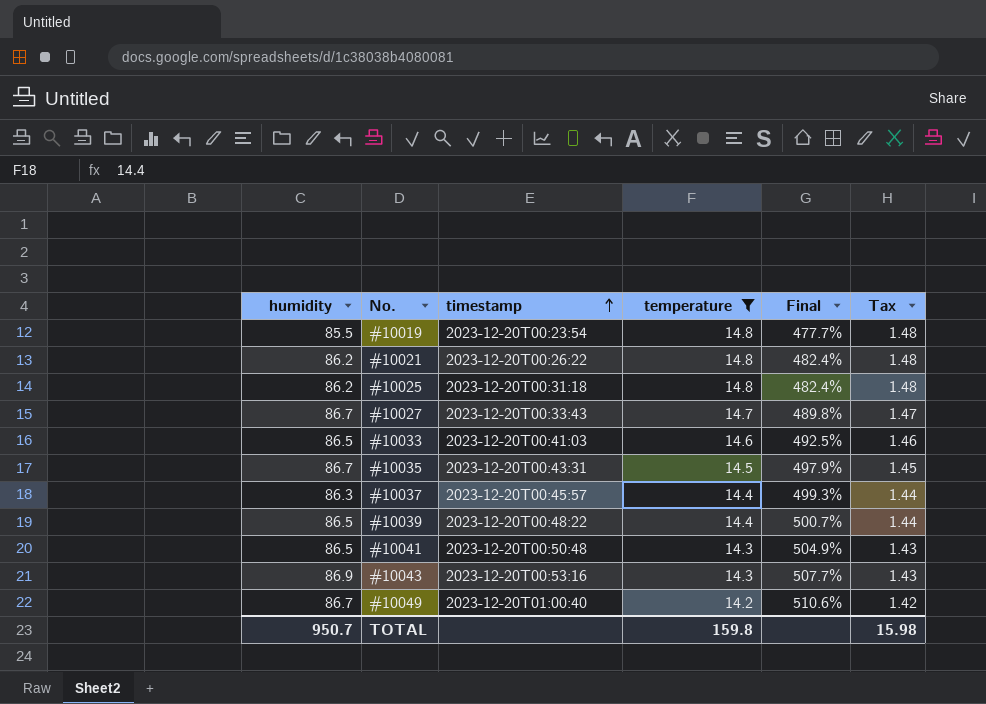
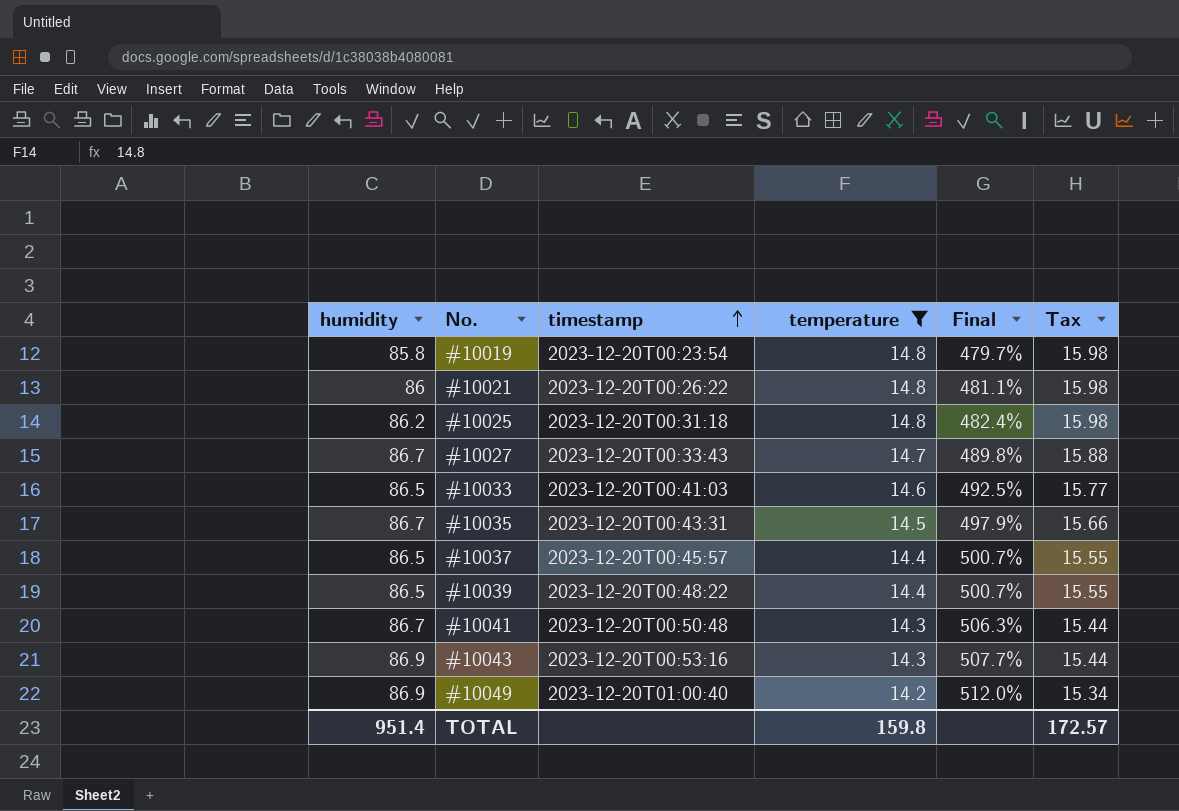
column Tax | formula: [temperature] * 0.1 -> [temperature] * 1.08
#10019 | humidity: 85.5 -> 85.8
#10019 | Final: 477.7% -> 479.7%
#10021 | humidity: 86.2 -> 86
#10021 | Final: 482.4% -> 481.1%
#10037 | humidity: 86.3 -> 86.5
#10037 | Final: 499.3% -> 500.7%
#10041 | humidity: 86.5 -> 86.7
#10041 | Final: 504.9% -> 506.3%
#10049 | humidity: 86.7 -> 86.9
#10049 | Final: 510.6% -> 512.0%
TOTAL | humidity: 950.7 -> 951.4
TOTAL | Tax: 15.98 -> 172.57

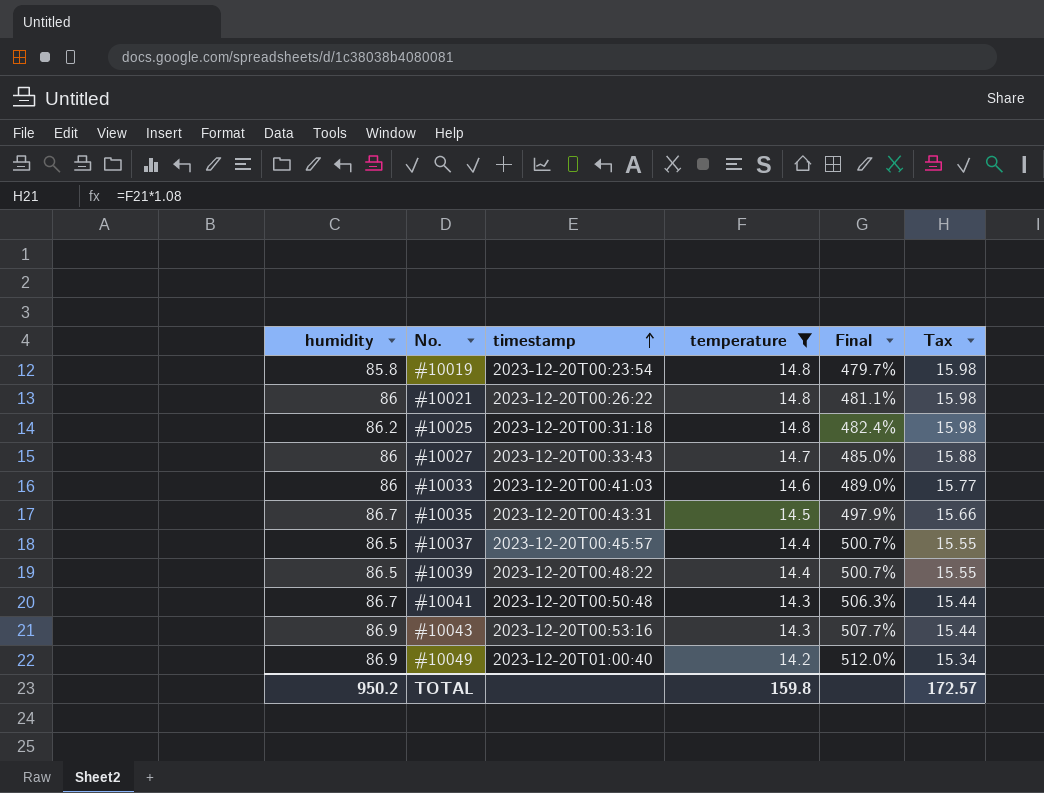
#10027 | humidity: 86.7 -> 86
#10027 | Final: 489.8% -> 485.0%
#10033 | humidity: 86.5 -> 86
#10033 | Final: 492.5% -> 489.0%
TOTAL | humidity: 951.4 -> 950.2

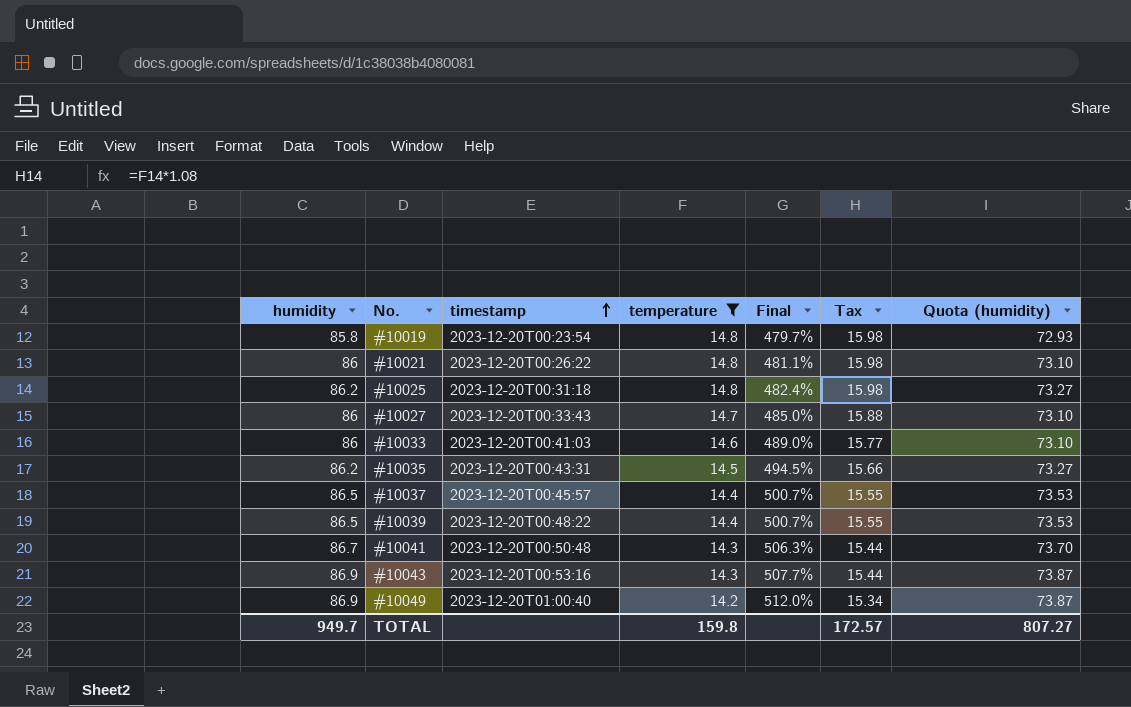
column Quota (humidity) | formula: none -> [humidity] * 0.85
#10035 | humidity: 86.7 -> 86.2
#10035 | Final: 497.9% -> 494.5%
TOTAL | humidity: 950.2 -> 949.7

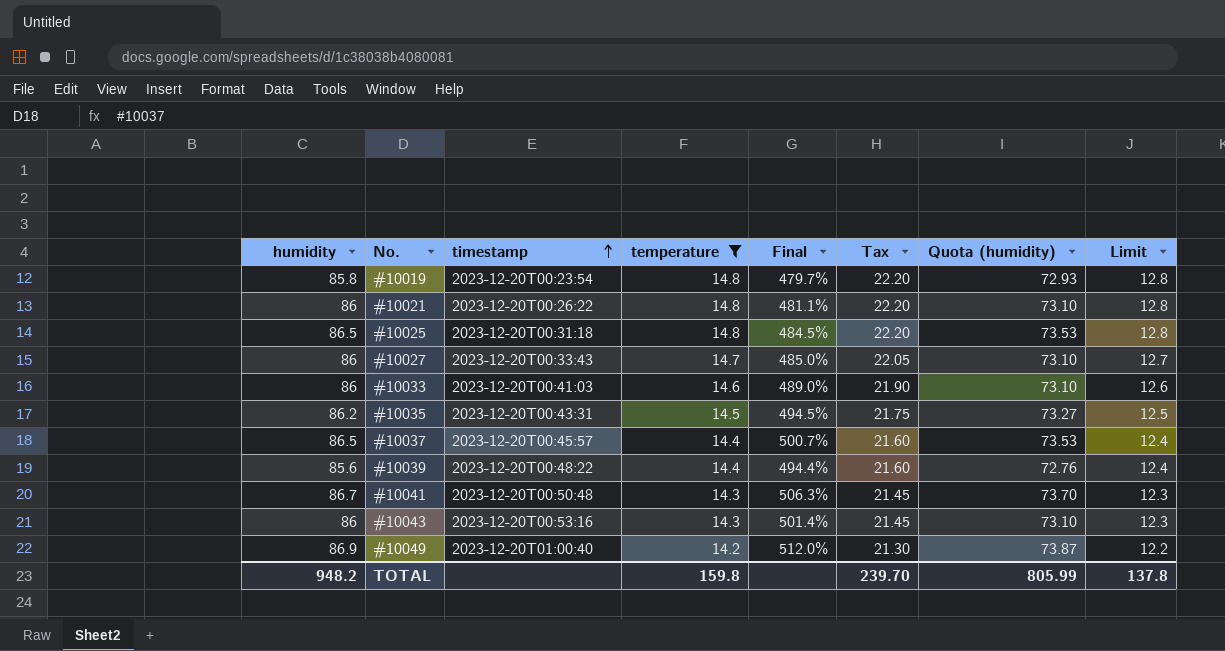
column Tax | formula: [temperature] * 1.08 -> [temperature] * 1.5
column Limit | formula: none -> [temperature] - 2
#10025 | humidity: 86.2 -> 86.5
#10025 | Final: 482.4% -> 484.5%
#10025 | Quota (humidity): 73.27 -> 73.53
#10039 | humidity: 86.5 -> 85.6
#10039 | Final: 500.7% -> 494.4%
#10039 | Quota (humidity): 73.53 -> 72.76
#10043 | humidity: 86.9 -> 86
#10043 | Final: 507.7% -> 501.4%
#10043 | Quota (humidity): 73.87 -> 73.10
TOTAL | humidity: 949.7 -> 948.2
TOTAL | Tax: 172.57 -> 239.70
TOTAL | Quota (humidity): 807.27 -> 805.99

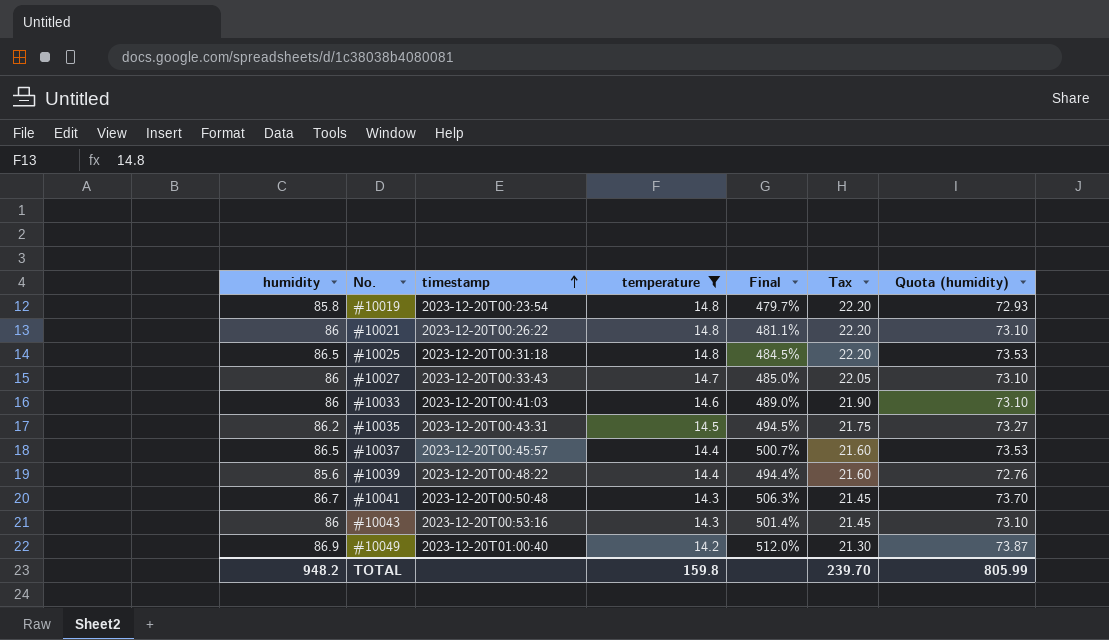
column Limit | formula: [temperature] - 2 -> none

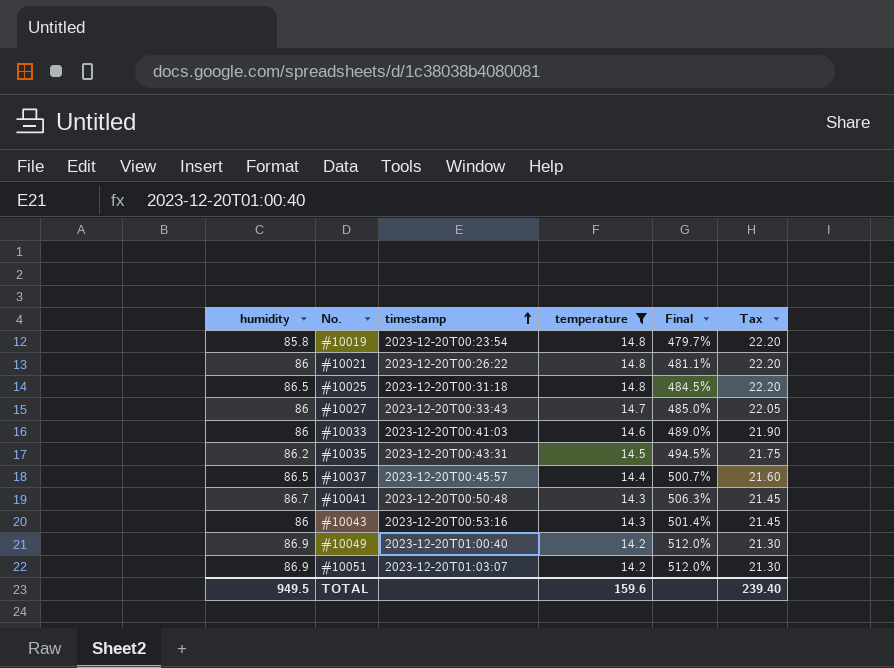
column Quota (humidity) | formula: [humidity] * 0.85 -> none
row #10039: 85.6 | 2023-12-20T00:48:22 | 14.4 | 494.4% | 21.60 | 72.76 -> none
row #10051: none -> 86.9 | 2023-12-20T01:03:07 | 14.2 | 512.0% | 21.30
TOTAL | humidity: 948.2 -> 949.5
TOTAL | temperature: 159.8 -> 159.6
TOTAL | Tax: 239.70 -> 239.40

